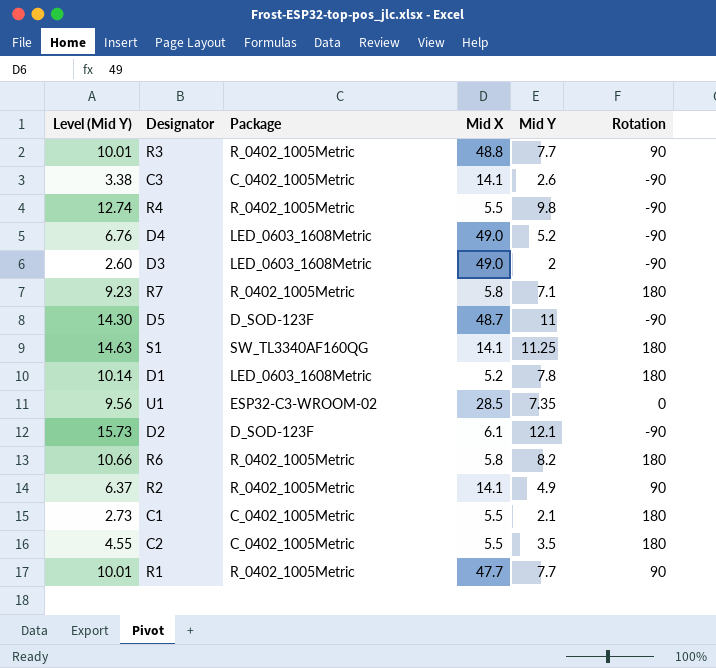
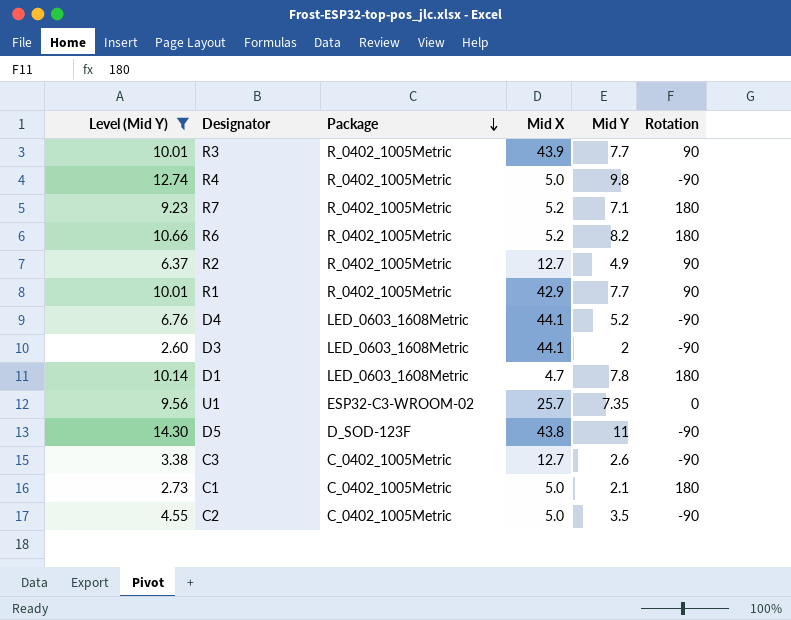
filter: none -> Level (Mid Y) <= 14.30
row order: none -> Package descending
R3 | Mid X: 48.8 -> 43.9
R4 | Mid X: 5.5 -> 5.0
R7 | Mid X: 5.8 -> 5.2
R6 | Mid X: 5.8 -> 5.2
R2 | Mid X: 14.1 -> 12.7
R1 | Mid X: 47.7 -> 42.9
D4 | Mid X: 49.0 -> 44.1
D3 | Mid X: 49.0 -> 44.1
D1 | Mid X: 5.2 -> 4.7
U1 | Mid X: 28.5 -> 25.7
D5 | Mid X: 48.7 -> 43.8
C3 | Mid X: 14.1 -> 12.7
C1 | Mid X: 5.5 -> 5.0
C2 | Mid X: 5.5 -> 5.0
C2 | Rotation: 180 -> -90

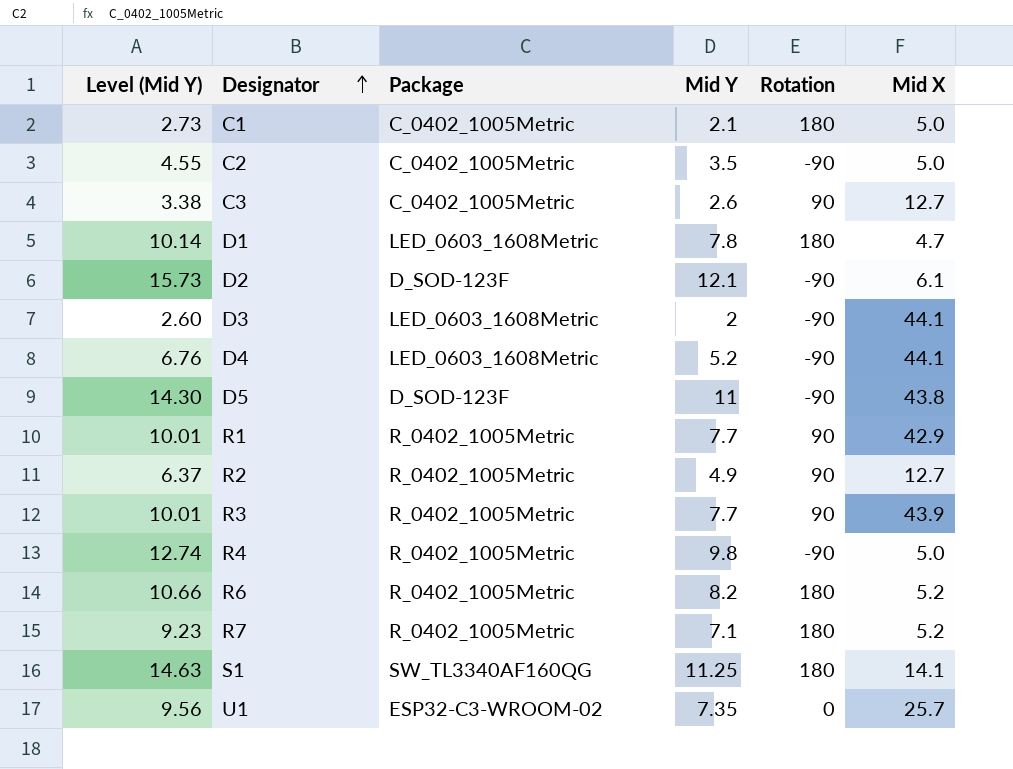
filter: Level (Mid Y) <= 14.30 -> none
row order: Package descending -> Designator ascending
column Mid X | position: 4 -> 6
C3 | Rotation: -90 -> 90

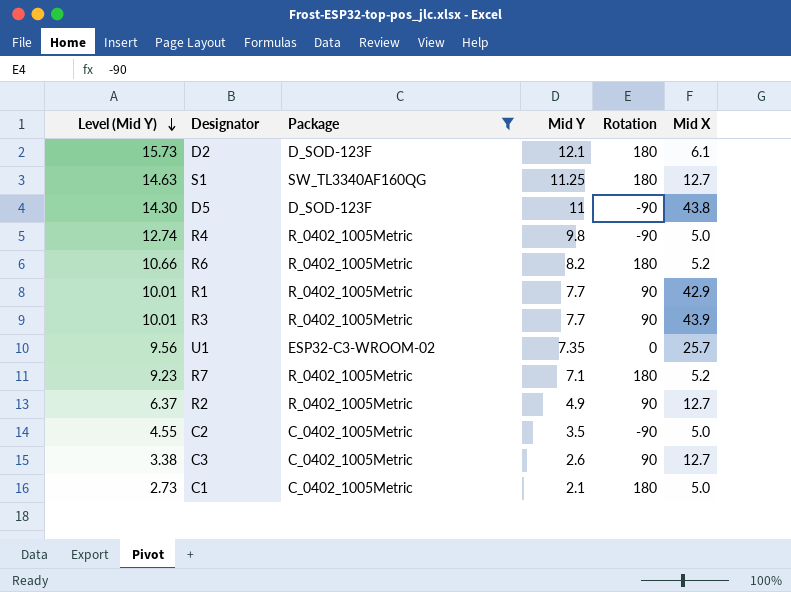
filter: none -> Package != LED_0603_1608Metric
row order: Designator ascending -> Level (Mid Y) descending
D2 | Rotation: -90 -> 180
S1 | Mid X: 14.1 -> 12.7

